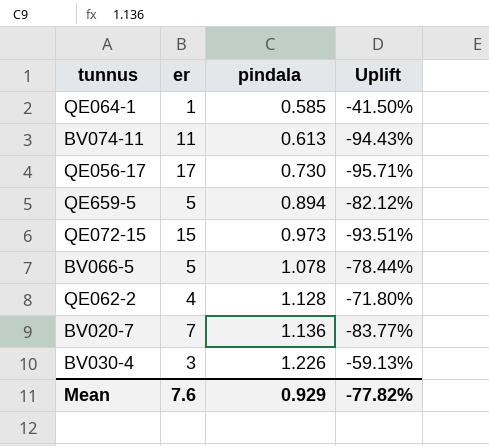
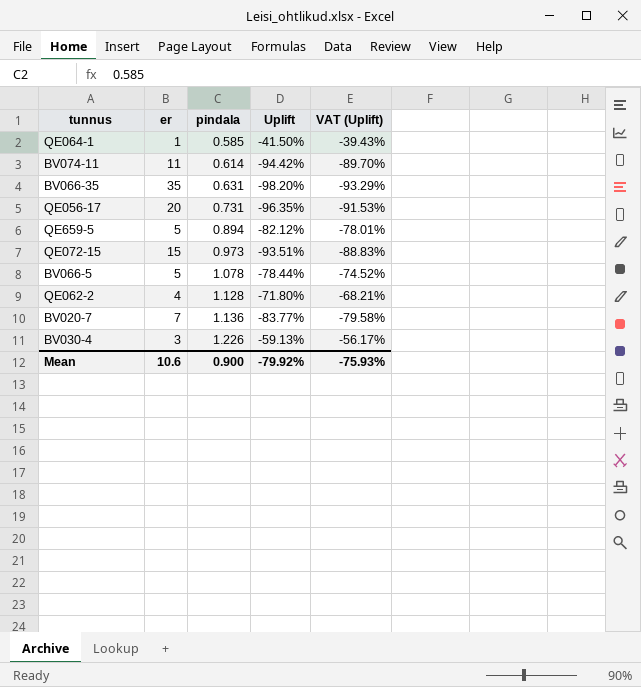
column VAT (Uplift) | formula: none -> [Uplift] * 0.95
BV074-11 | pindala: 0.613 -> 0.614
BV074-11 | Uplift: -94.43% -> -94.42%
row BV066-35: none -> 35 | 0.631 | -98.20% | -93.29%
QE056-17 | er: 17 -> 20
QE056-17 | pindala: 0.730 -> 0.731
QE056-17 | Uplift: -95.71% -> -96.35%
Mean | er: 7.6 -> 10.6
Mean | pindala: 0.929 -> 0.900
Mean | Uplift: -77.82% -> -79.92%

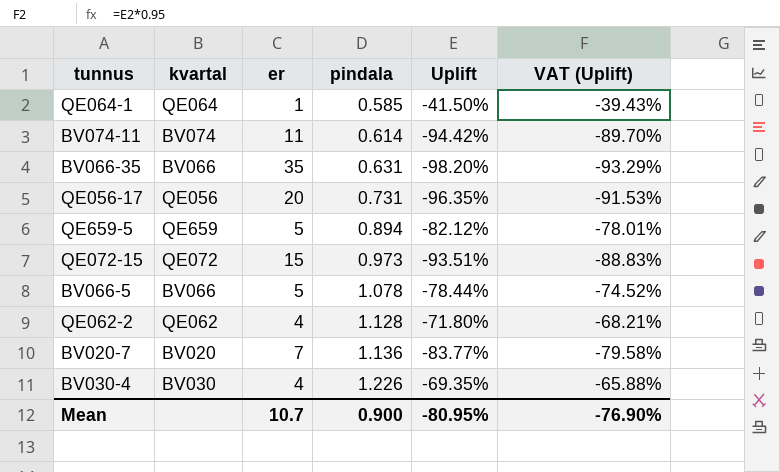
column kvartal | position: none -> 2
BV030-4 | er: 3 -> 4
BV030-4 | Uplift: -59.13% -> -69.35%
BV030-4 | VAT (Uplift): -56.17% -> -65.88%
Mean | er: 10.6 -> 10.7
Mean | Uplift: -79.92% -> -80.95%
Mean | VAT (Uplift): -75.93% -> -76.90%

